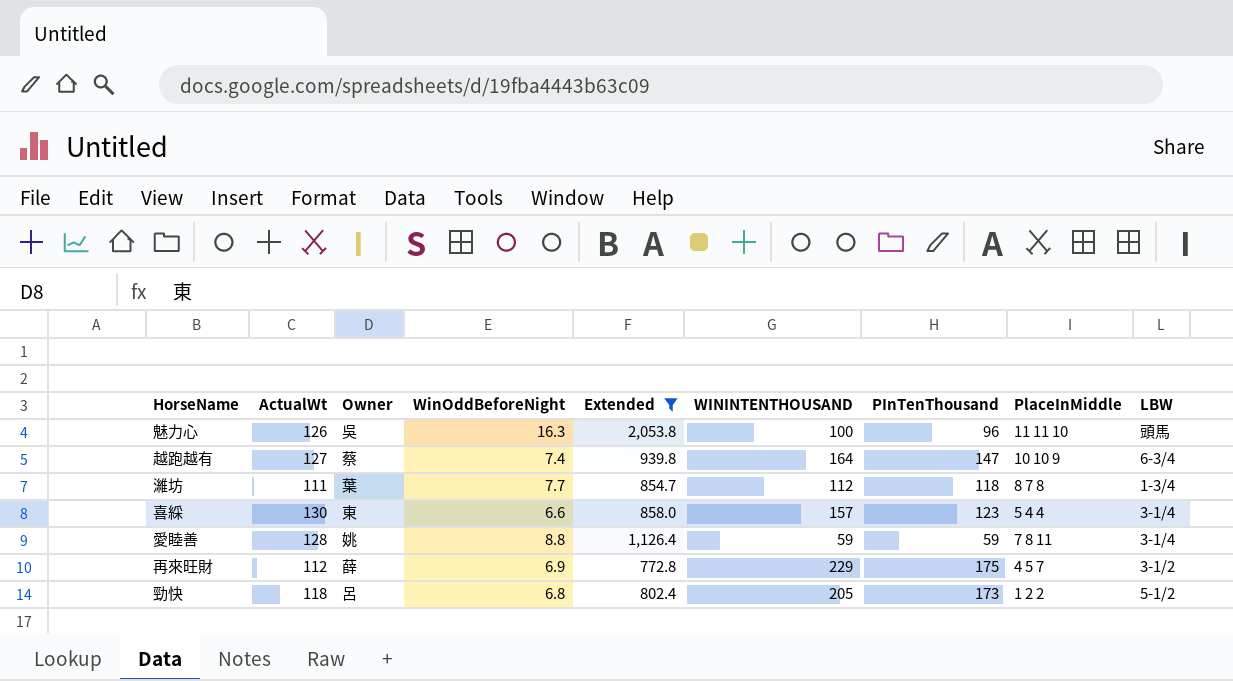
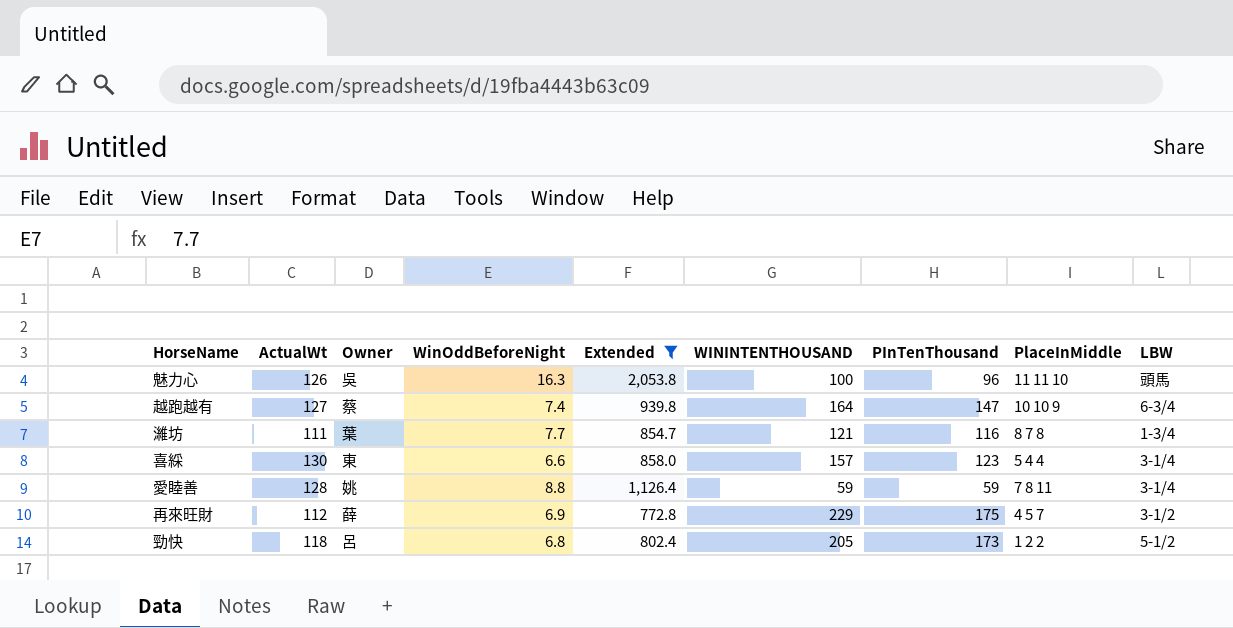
濰坊 | WININTENTHOUSAND: 112 -> 121
濰坊 | PInTenThousand: 118 -> 116

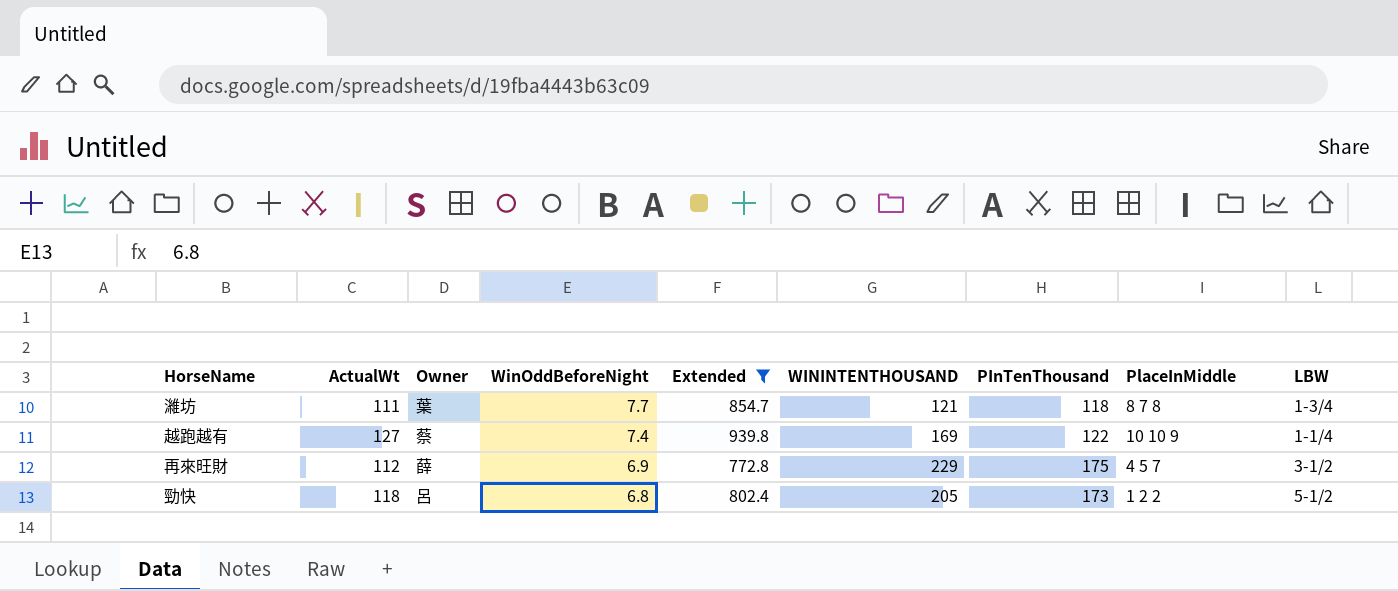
row order: none -> WinOddBeforeNight descending
row 魅力心: 126 | 吳 | 16.3 | 2,053.8 | 100 | 96 | 11 11 10 | 頭馬 -> none
row 喜綵: 130 | 東 | 6.6 | 858.0 | 157 | 123 | 5 4 4 | 3-1/4 -> none
row 愛睦善: 128 | 姚 | 8.8 | 1,126.4 | 59 | 59 | 7 8 11 | 3-1/4 -> none
濰坊 | PInTenThousand: 116 -> 118
越跑越有 | WININTENTHOUSAND: 164 -> 169
越跑越有 | PInTenThousand: 147 -> 122
越跑越有 | LBW: 6-3/4 -> 1-1/4

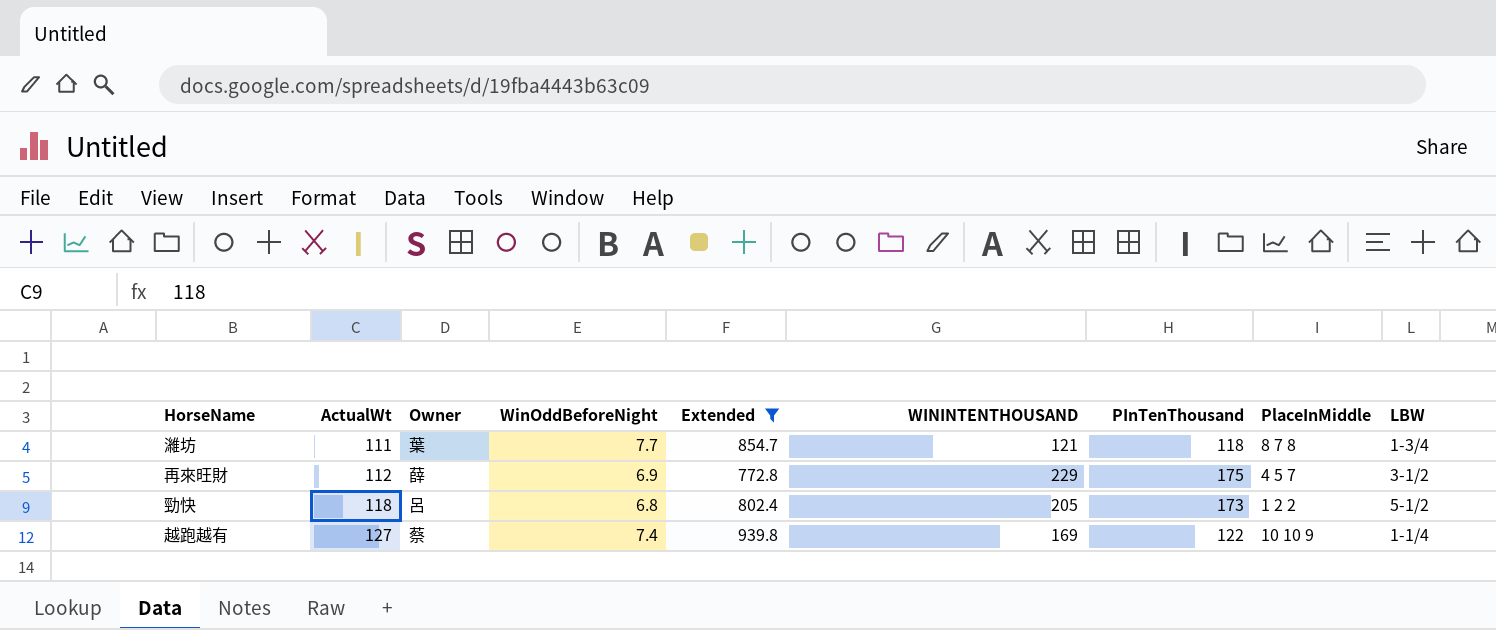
row order: WinOddBeforeNight descending -> ActualWt ascending

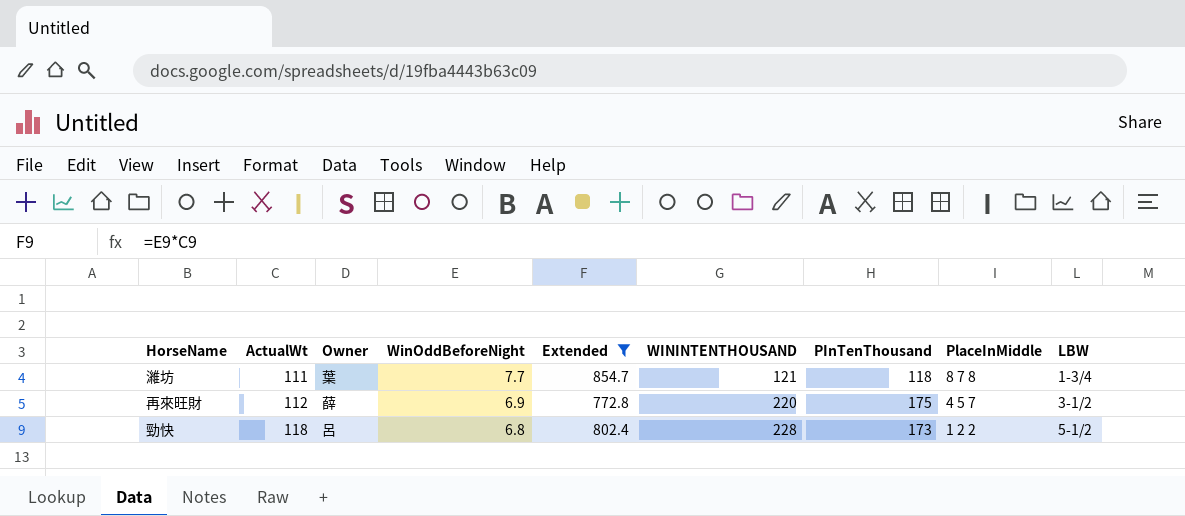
row 越跑越有: 127 | 蔡 | 7.4 | 939.8 | 169 | 122 | 10 10 9 | 1-1/4 -> none
再來旺財 | WININTENTHOUSAND: 229 -> 220
勁快 | WININTENTHOUSAND: 205 -> 228

